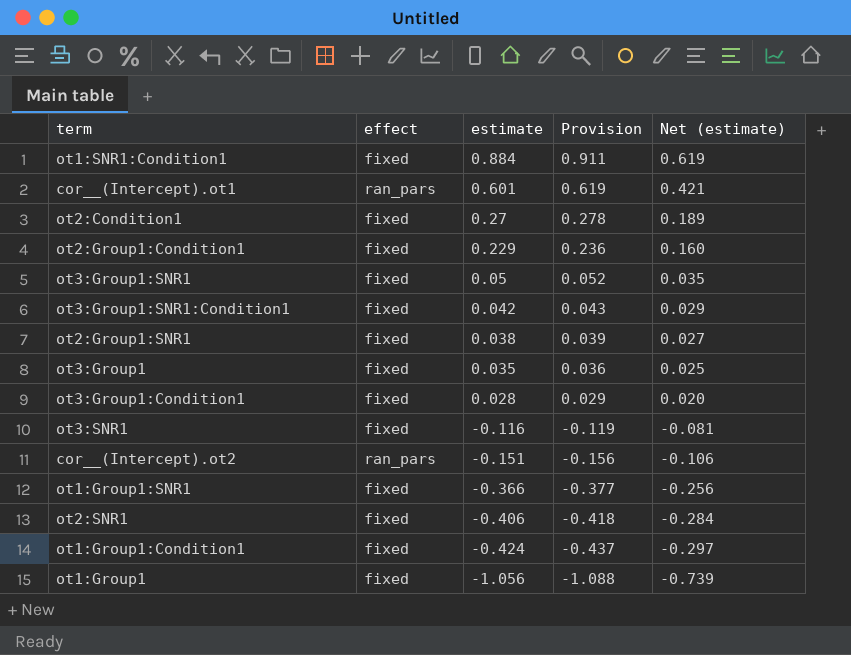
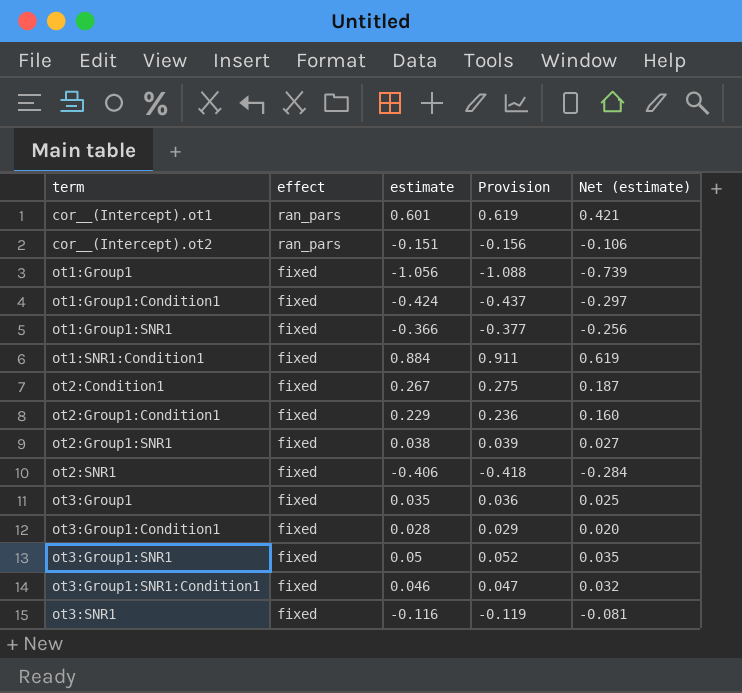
row order: estimate descending -> term ascending
ot2:Condition1 | estimate: 0.27 -> 0.267
ot2:Condition1 | Provision: 0.278 -> 0.275
ot2:Condition1 | Net (estimate): 0.189 -> 0.187
ot3:Group1:SNR1:Condition1 | estimate: 0.042 -> 0.046
ot3:Group1:SNR1:Condition1 | Provision: 0.043 -> 0.047
ot3:Group1:SNR1:Condition1 | Net (estimate): 0.029 -> 0.032

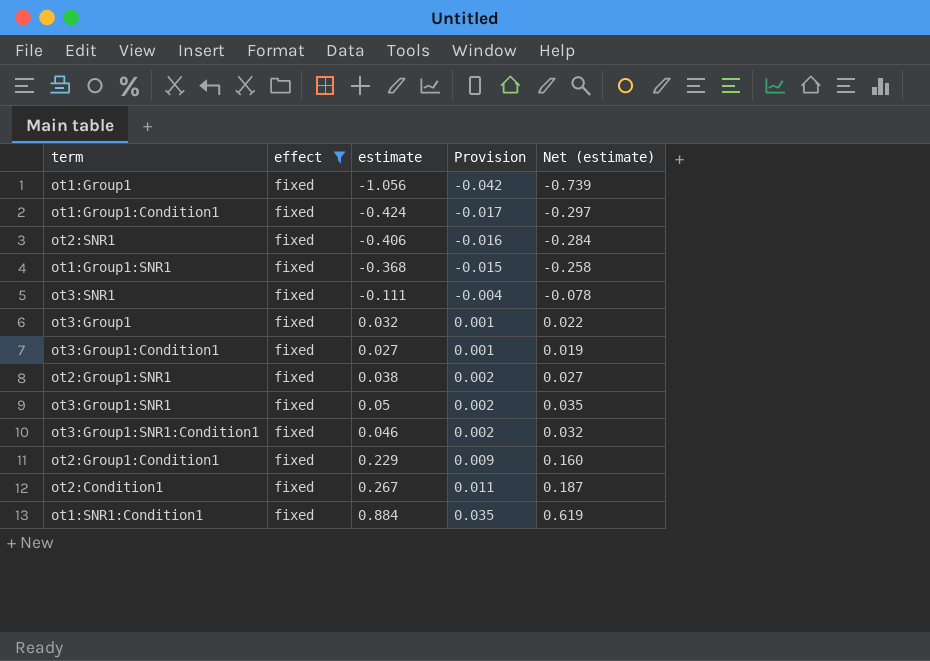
filter: none -> effect = fixed
row order: term ascending -> Provision ascending
column Provision | formula: [estimate] * 1.03 -> [estimate] * 0.04
ot1:Group1:SNR1 | estimate: -0.366 -> -0.368
ot1:Group1:SNR1 | Net (estimate): -0.256 -> -0.258
ot3:SNR1 | estimate: -0.116 -> -0.111
ot3:SNR1 | Net (estimate): -0.081 -> -0.078
ot3:Group1 | estimate: 0.035 -> 0.032
ot3:Group1 | Net (estimate): 0.025 -> 0.022
ot3:Group1:Condition1 | estimate: 0.028 -> 0.027
ot3:Group1:Condition1 | Net (estimate): 0.020 -> 0.019

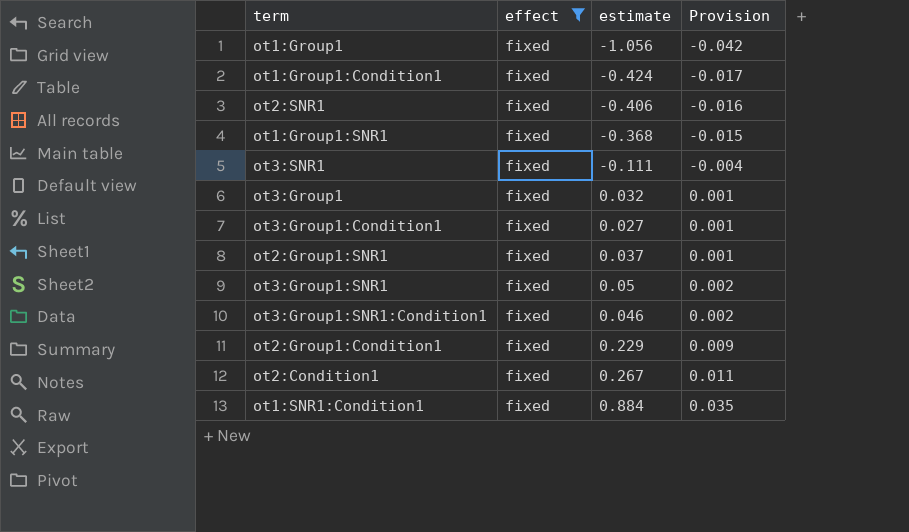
column Net (estimate) | formula: [estimate] * 0.7 -> none
ot2:Group1:SNR1 | estimate: 0.038 -> 0.037
ot2:Group1:SNR1 | Provision: 0.002 -> 0.001

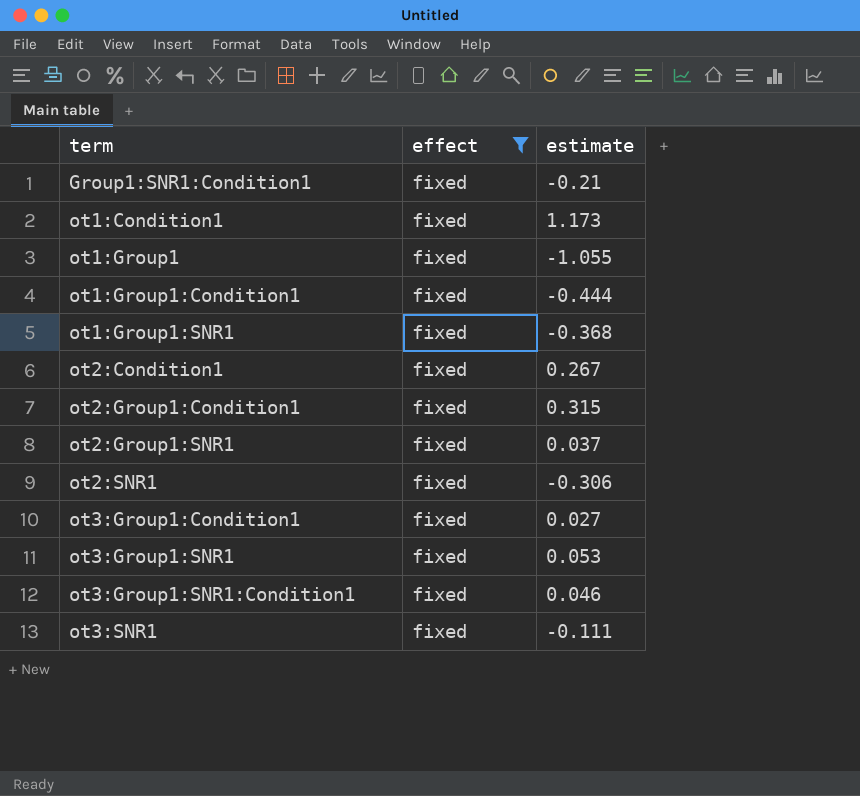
row order: Provision ascending -> term ascending
column Provision | formula: [estimate] * 0.04 -> none
row ot3:Group1: fixed | 0.032 | 0.001 -> none
row ot1:SNR1:Condition1: fixed | 0.884 | 0.035 -> none
row Group1:SNR1:Condition1: none -> fixed | -0.21
row ot1:Condition1: none -> fixed | 1.173
ot1:Group1 | estimate: -1.056 -> -1.055
ot1:Group1:Condition1 | estimate: -0.424 -> -0.444
ot2:Group1:Condition1 | estimate: 0.229 -> 0.315
ot2:SNR1 | estimate: -0.406 -> -0.306
ot3:Group1:SNR1 | estimate: 0.05 -> 0.053

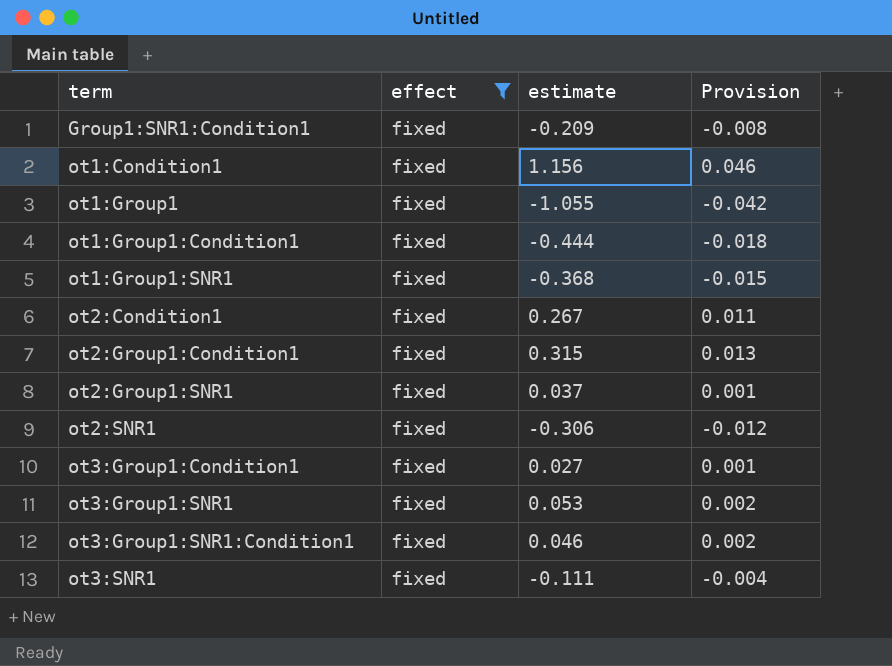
column Provision | formula: none -> [estimate] * 0.04
Group1:SNR1:Condition1 | estimate: -0.21 -> -0.209
ot1:Condition1 | estimate: 1.173 -> 1.156

